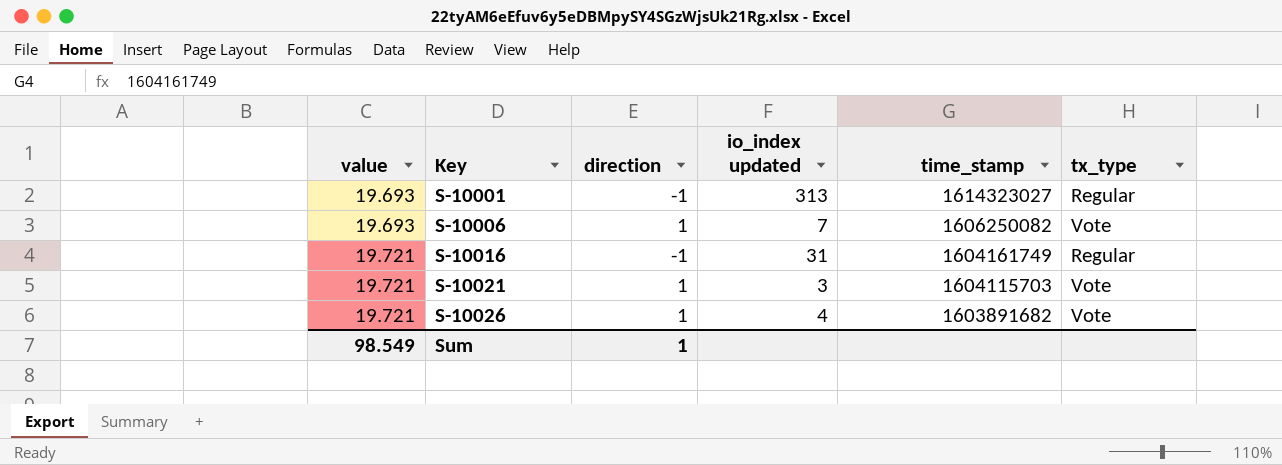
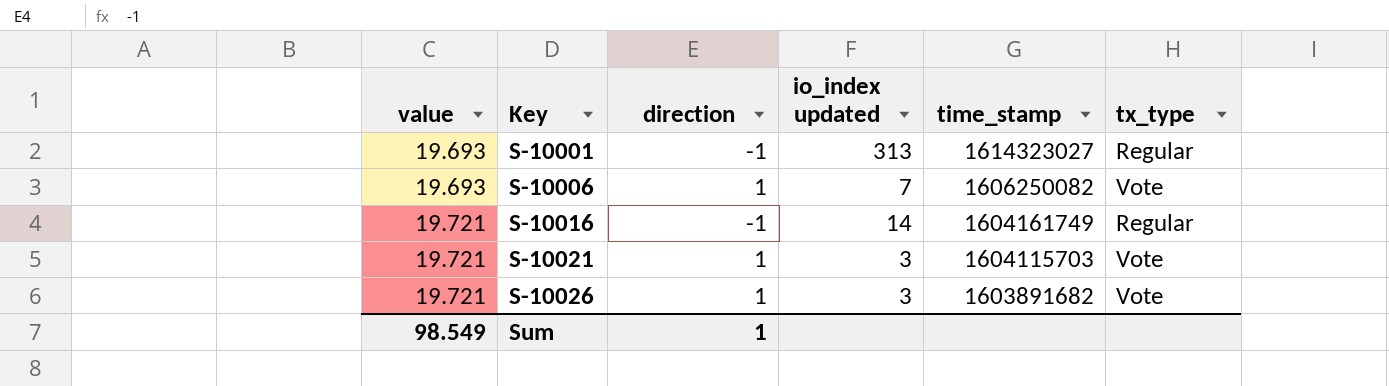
S-10016 | io_index updated: 31 -> 14
S-10026 | io_index updated: 4 -> 3

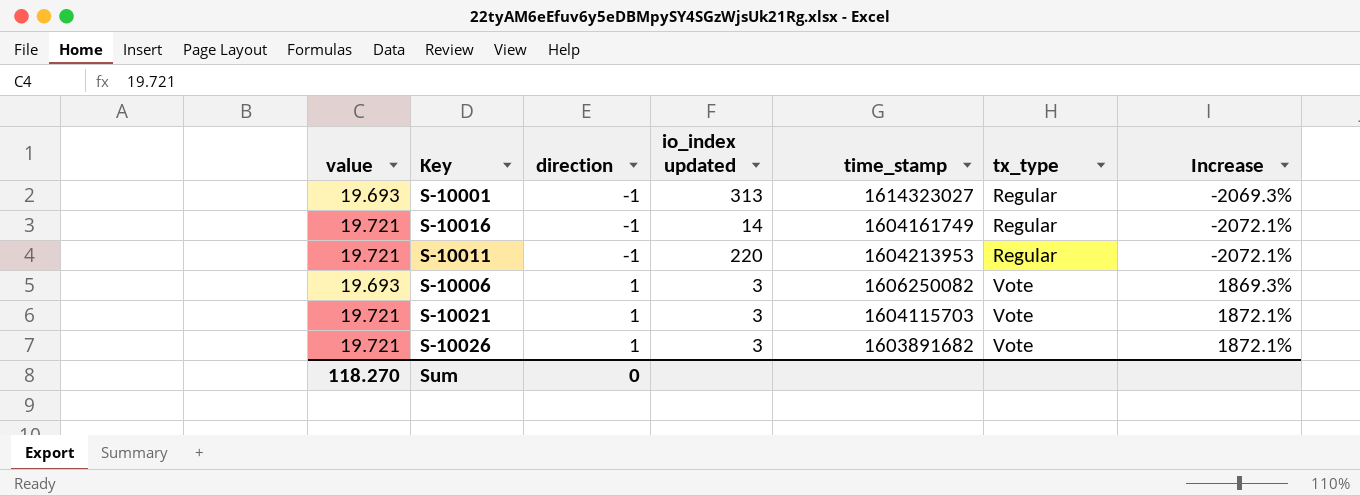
row order: value ascending -> direction ascending
column Increase | formula: none -> ([value] - [direction]) / [direction]
row S-10011: none -> 19.721 | -1 | 220 | 1604213953 | Regular | -2072.1%
S-10006 | io_index updated: 7 -> 3
Sum | value: 98.549 -> 118.270
Sum | direction: 1 -> 0

